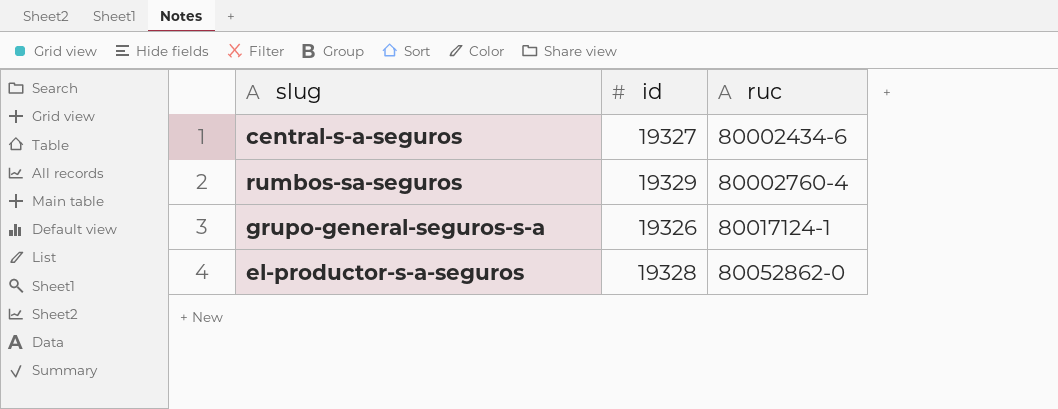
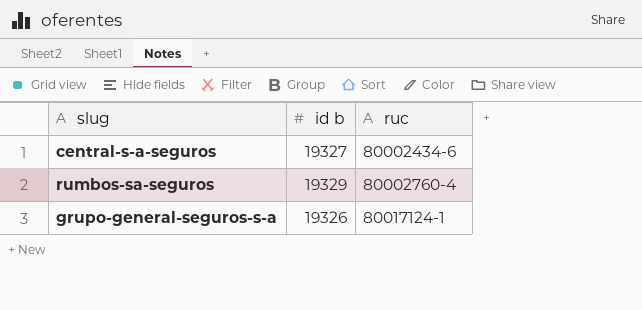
column name: id -> id b
row el-productor-s-a-seguros: 19328 | 80052862-0 -> none

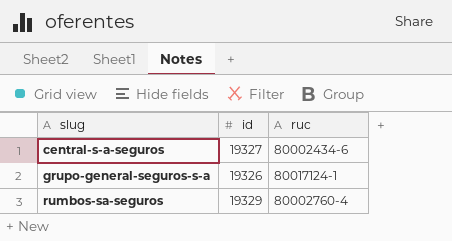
row order: ruc ascending -> slug ascending
column name: id b -> id

